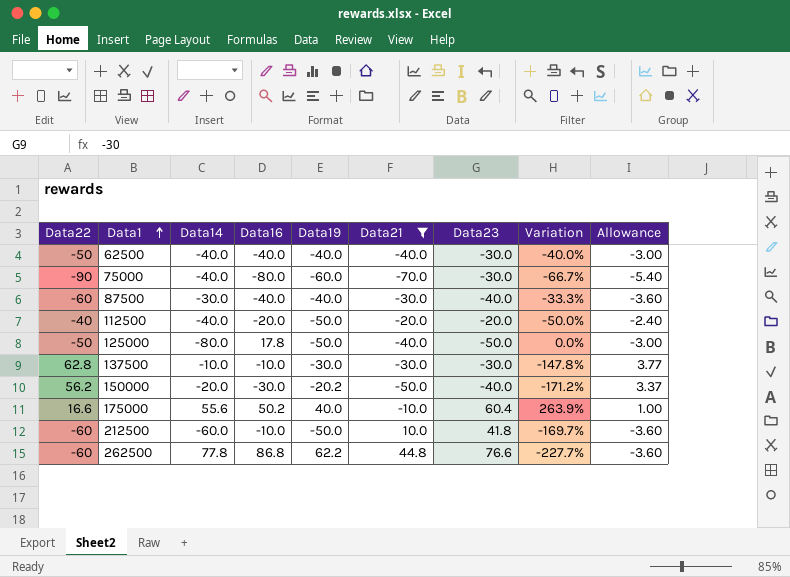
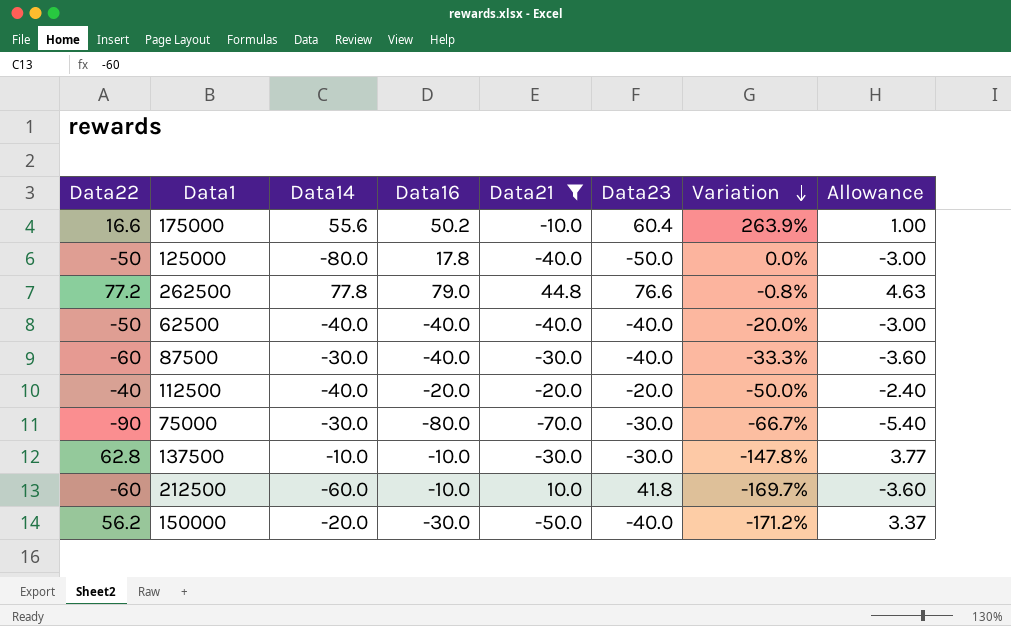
row order: Data1 ascending -> Variation descending
column Data19 | position: 5 -> none
262500 | Data22: -60 -> 77.2
262500 | Data16: 86.8 -> 79.0
262500 | Variation: -227.7% -> -0.8%
262500 | Allowance: -3.60 -> 4.63
62500 | Data23: -30.0 -> -40.0
62500 | Variation: -40.0% -> -20.0%
75000 | Data14: -40.0 -> -30.0

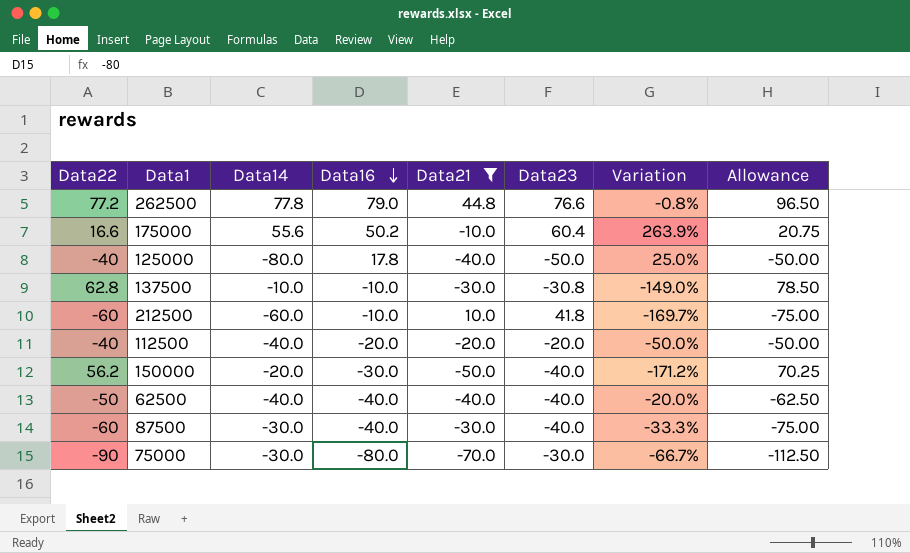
row order: Variation descending -> Data16 descending
column Allowance | formula: [Data22] * 0.06 -> [Data22] * 1.25
125000 | Data22: -50 -> -40
125000 | Variation: 0.0% -> 25.0%
137500 | Data23: -30.0 -> -30.8
137500 | Variation: -147.8% -> -149.0%

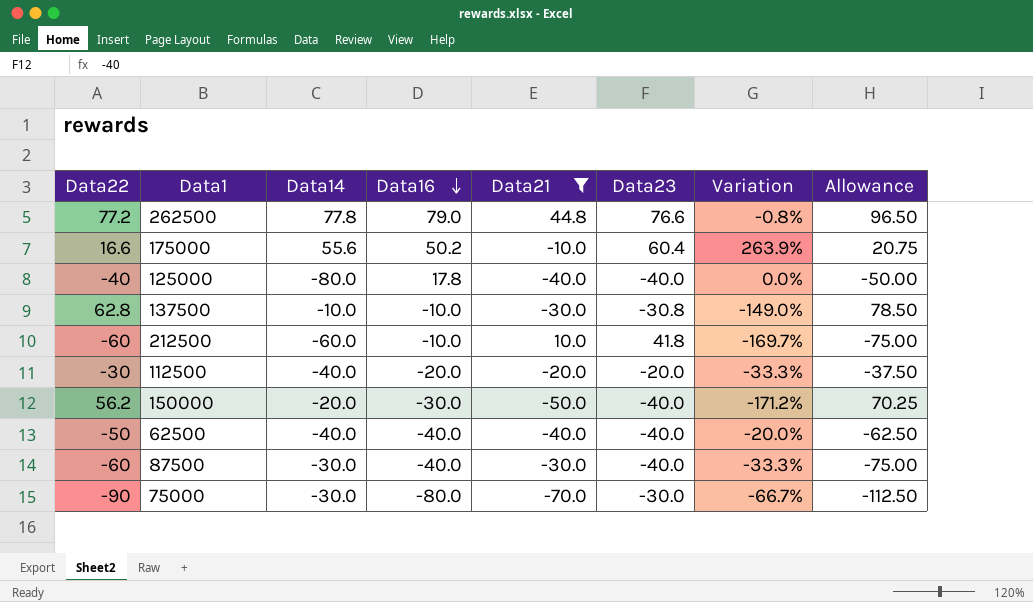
125000 | Data23: -50.0 -> -40.0
125000 | Variation: 25.0% -> 0.0%
112500 | Data22: -40 -> -30
112500 | Variation: -50.0% -> -33.3%
112500 | Allowance: -50.00 -> -37.50

